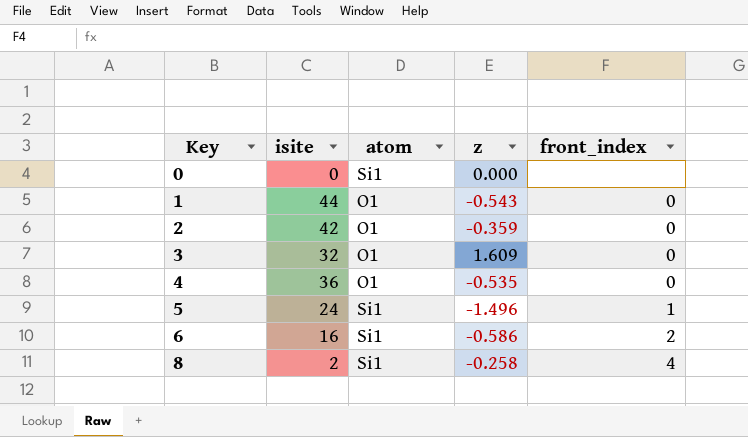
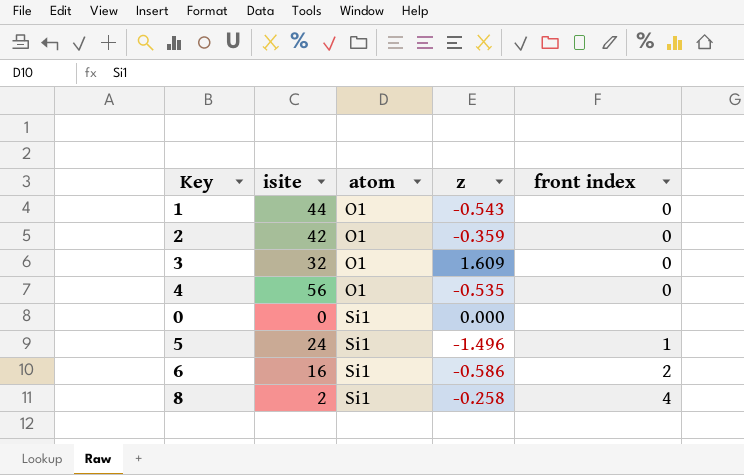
row order: Key ascending -> atom ascending
column name: front_index -> front index
4 | isite: 36 -> 56

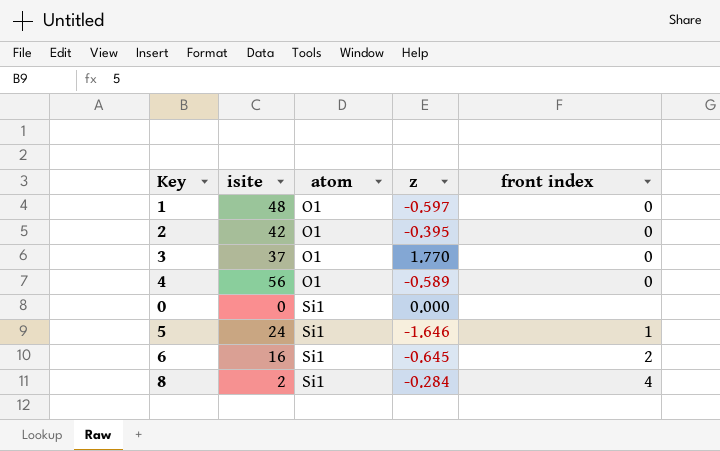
1 | isite: 44 -> 48
1 | z: -0.543 -> -0.597
2 | z: -0.359 -> -0.395
3 | isite: 32 -> 37
3 | z: 1.609 -> 1.770
4 | z: -0.535 -> -0.589
5 | z: -1.496 -> -1.646
6 | z: -0.586 -> -0.645
8 | z: -0.258 -> -0.284

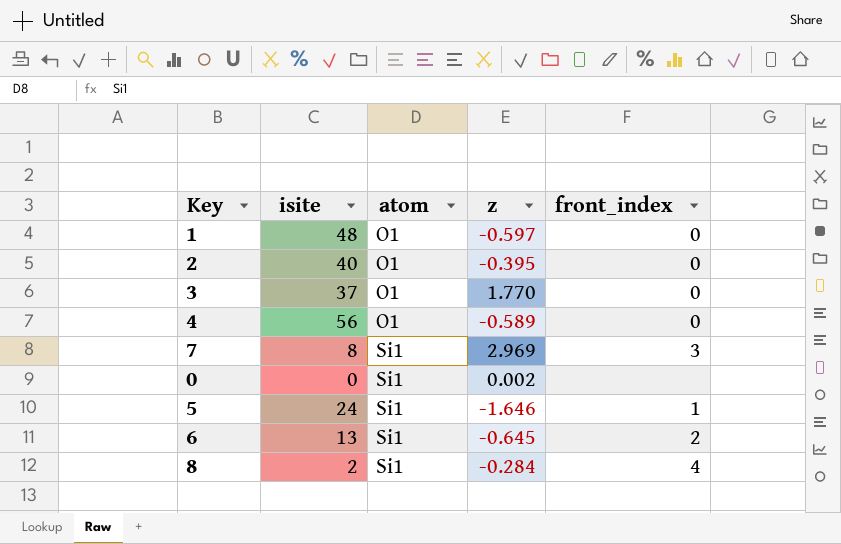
column name: front index -> front_index
2 | isite: 42 -> 40
row 7: none -> 8 | Si1 | 2.969 | 3
0 | z: 0.000 -> 0.002
6 | isite: 16 -> 13

